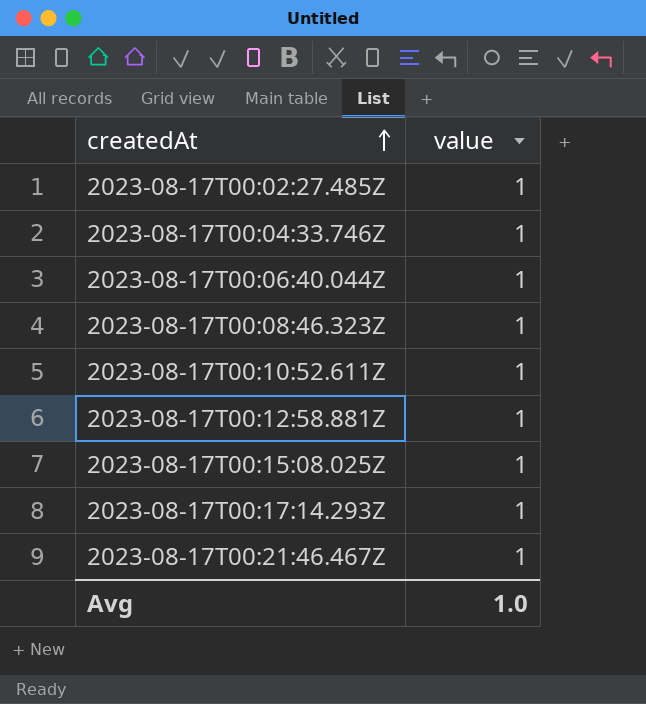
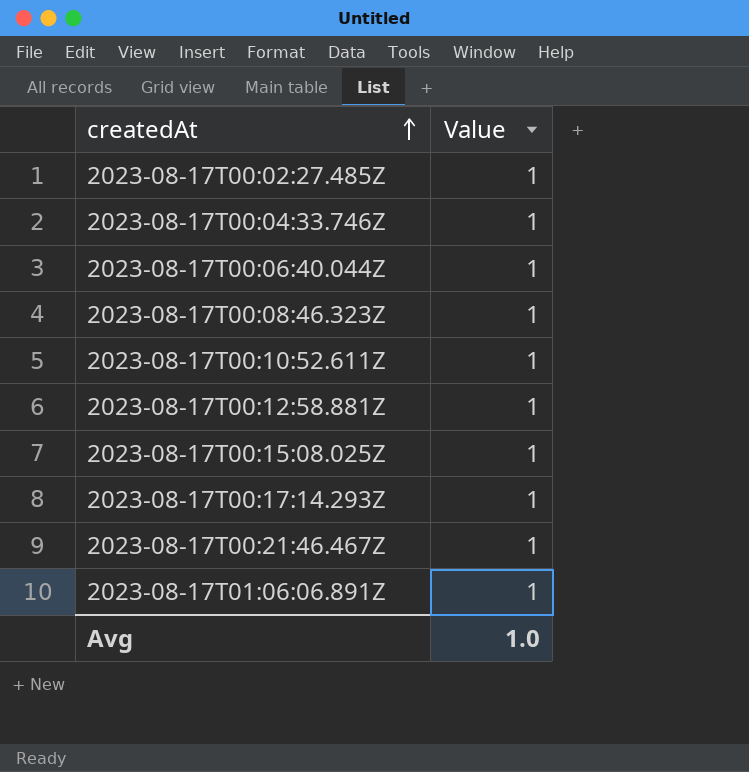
column name: value -> Value
row 2023-08-17T01:06:06.891Z: none -> 1

